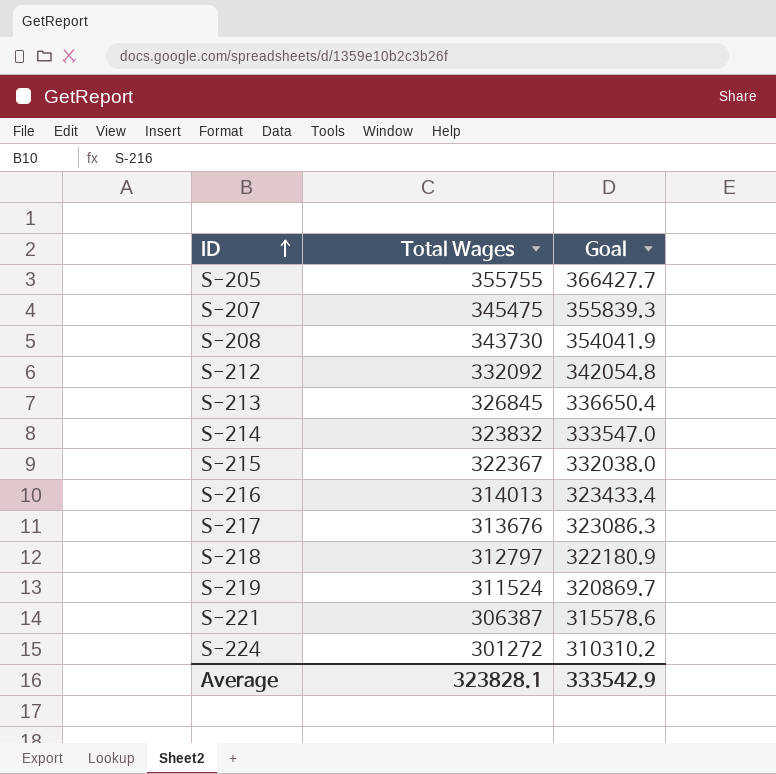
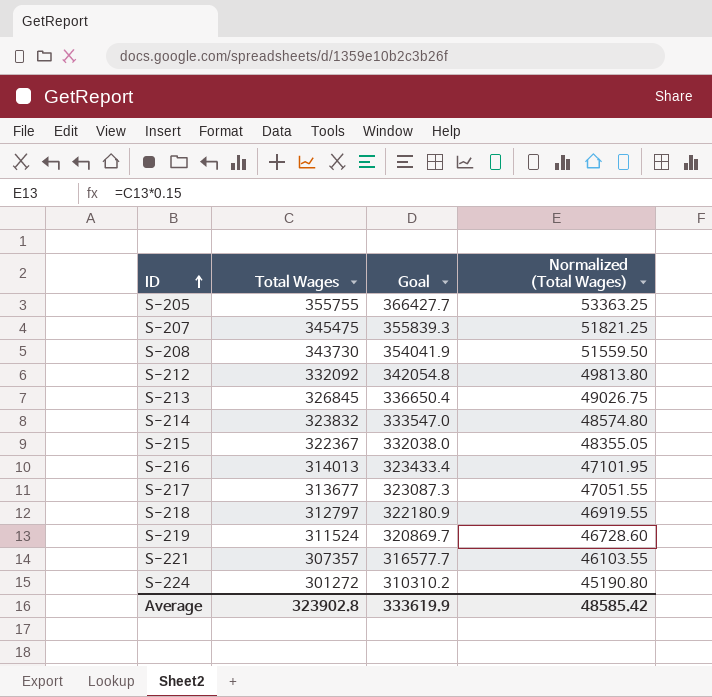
column Normalized (Total Wages) | formula: none -> [Total Wages] * 0.15
S-217 | Total Wages: 313676 -> 313677
S-217 | Goal: 323086.3 -> 323087.3
S-221 | Total Wages: 306387 -> 307357
S-221 | Goal: 315578.6 -> 316577.7
Average | Total Wages: 323828.1 -> 323902.8
Average | Goal: 333542.9 -> 333619.9

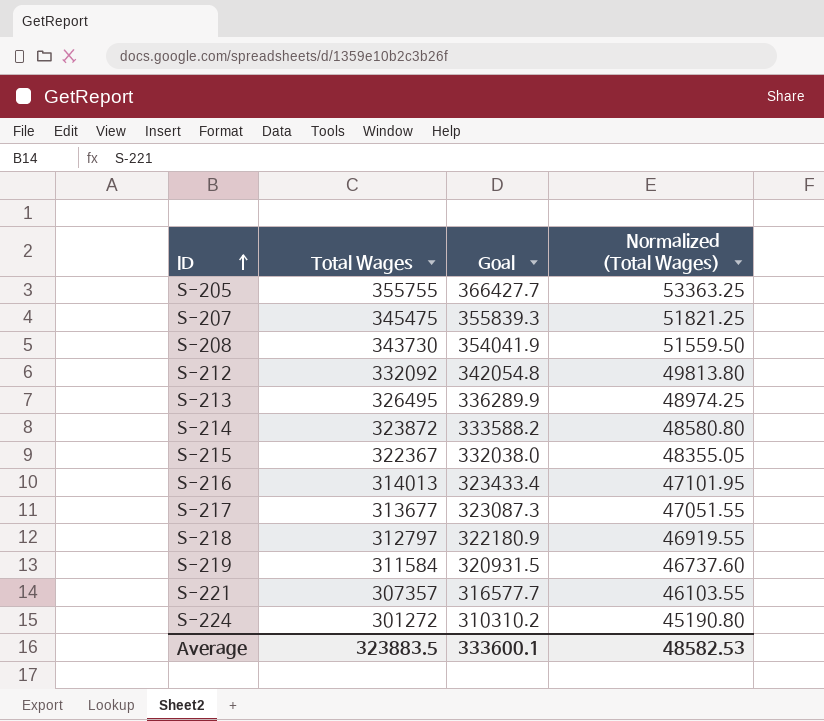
S-213 | Total Wages: 326845 -> 326495
S-213 | Goal: 336650.4 -> 336289.9
S-213 | Normalized (Total Wages): 49026.75 -> 48974.25
S-214 | Total Wages: 323832 -> 323872
S-214 | Goal: 333547.0 -> 333588.2
S-214 | Normalized (Total Wages): 48574.80 -> 48580.80
S-219 | Total Wages: 311524 -> 311584
S-219 | Goal: 320869.7 -> 320931.5
S-219 | Normalized (Total Wages): 46728.60 -> 46737.60
Average | Total Wages: 323902.8 -> 323883.5
Average | Goal: 333619.9 -> 333600.1
Average | Normalized (Total Wages): 48585.42 -> 48582.53

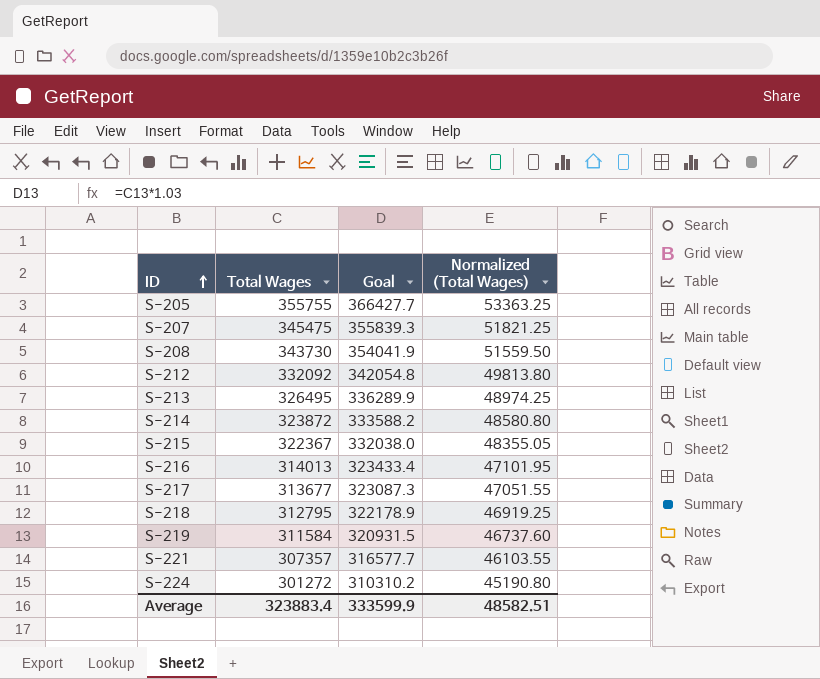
S-218 | Total Wages: 312797 -> 312795
S-218 | Goal: 322180.9 -> 322178.9
S-218 | Normalized (Total Wages): 46919.55 -> 46919.25
Average | Total Wages: 323883.5 -> 323883.4
Average | Goal: 333600.1 -> 333599.9
Average | Normalized (Total Wages): 48582.53 -> 48582.51

